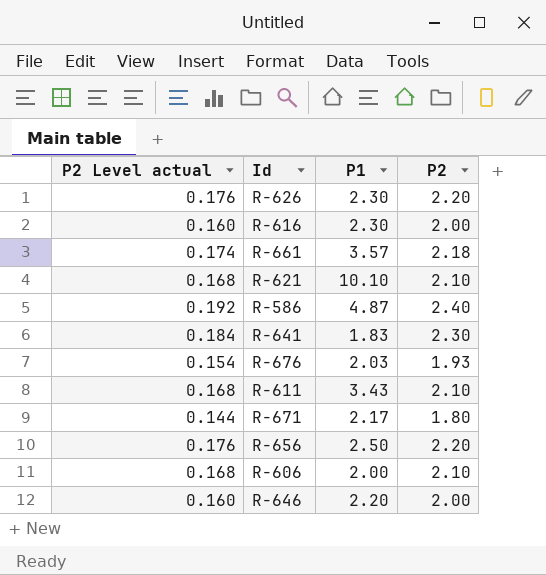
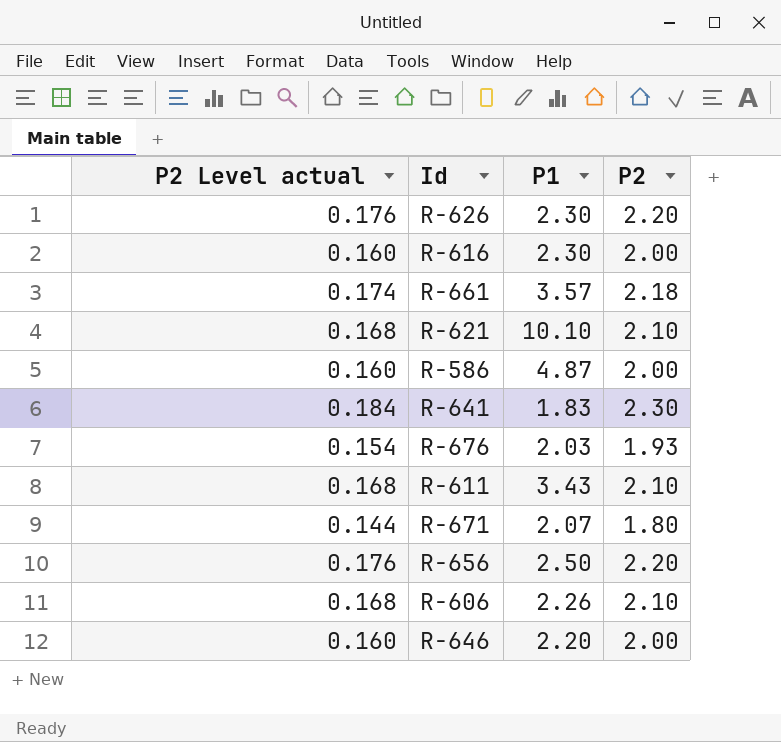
R-586 | P2 Level actual: 0.192 -> 0.160
R-586 | P2: 2.40 -> 2.00
R-671 | P1: 2.17 -> 2.07
R-606 | P1: 2.00 -> 2.26

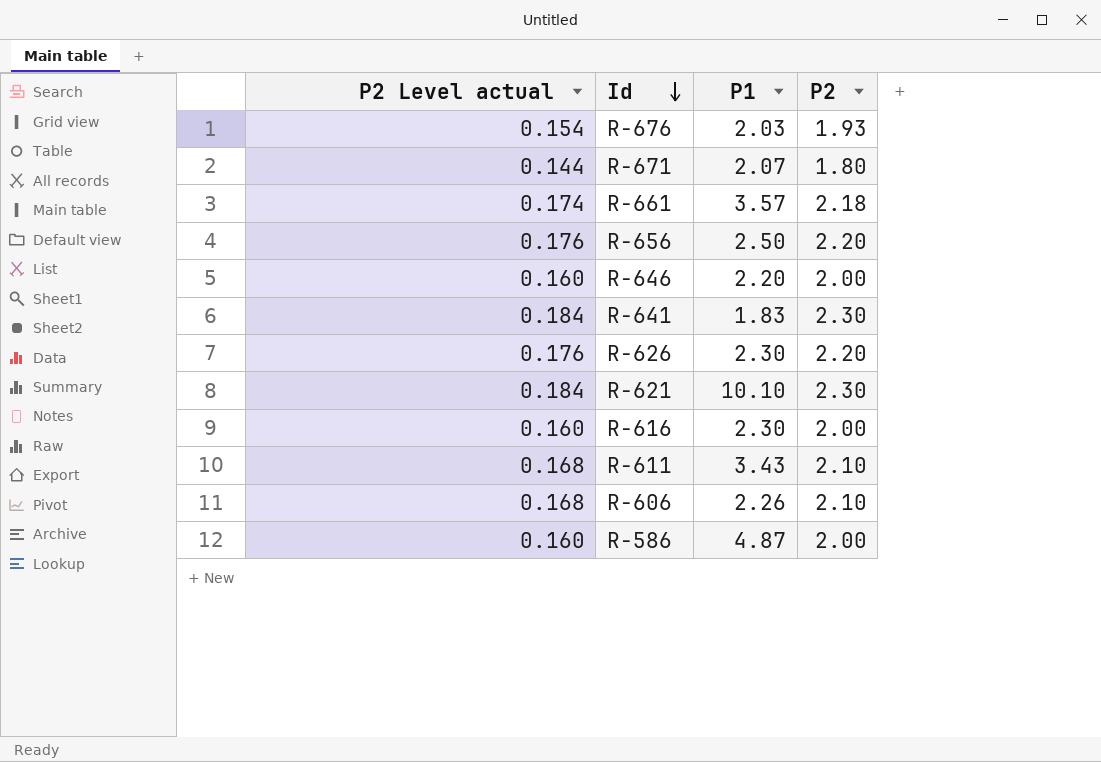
row order: none -> Id descending
R-621 | P2 Level actual: 0.168 -> 0.184
R-621 | P2: 2.10 -> 2.30

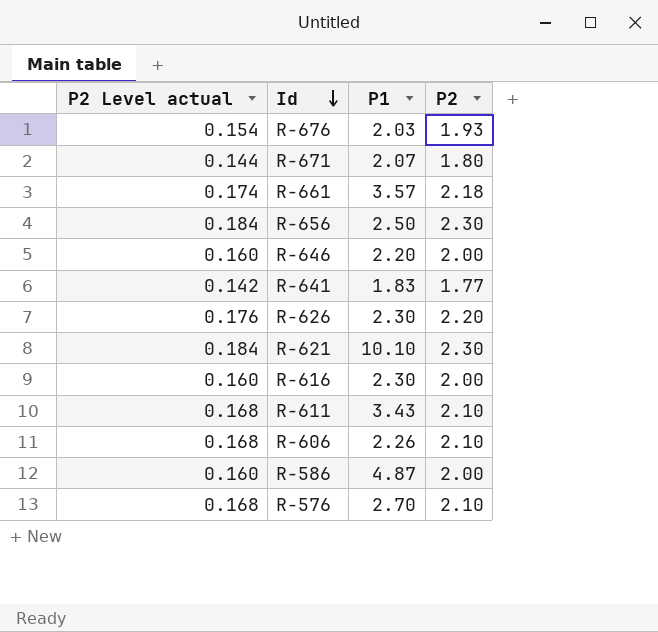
R-656 | P2 Level actual: 0.176 -> 0.184
R-656 | P2: 2.20 -> 2.30
R-641 | P2 Level actual: 0.184 -> 0.142
R-641 | P2: 2.30 -> 1.77
row R-576: none -> 0.168 | 2.70 | 2.10

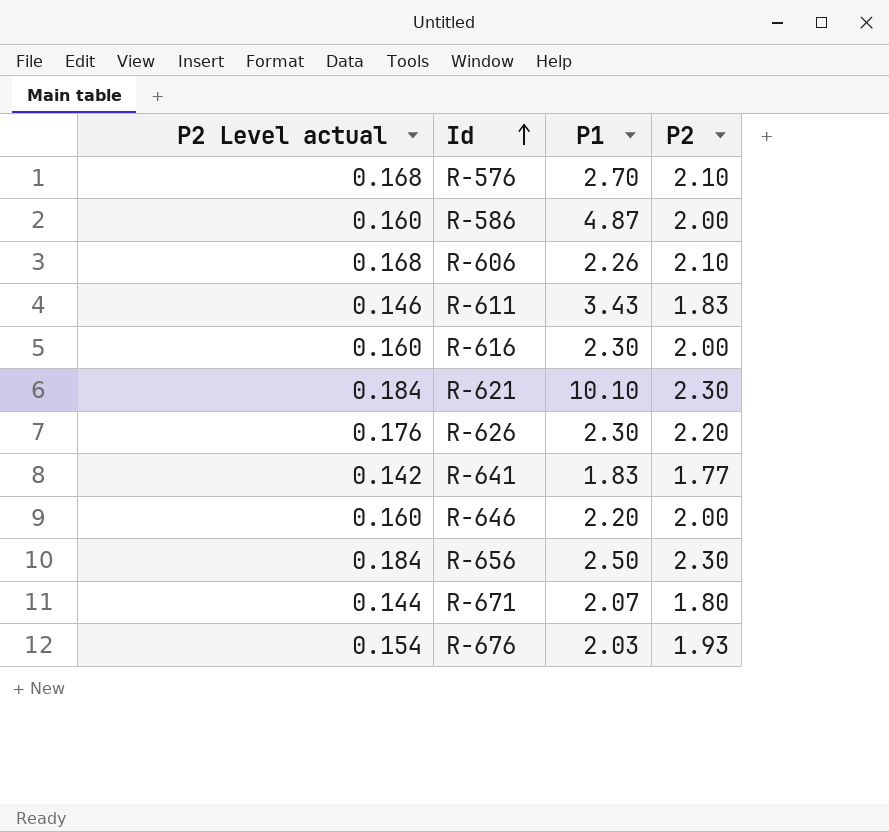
row order: Id descending -> Id ascending
row R-661: 0.174 | 3.57 | 2.18 -> none
R-611 | P2 Level actual: 0.168 -> 0.146
R-611 | P2: 2.10 -> 1.83

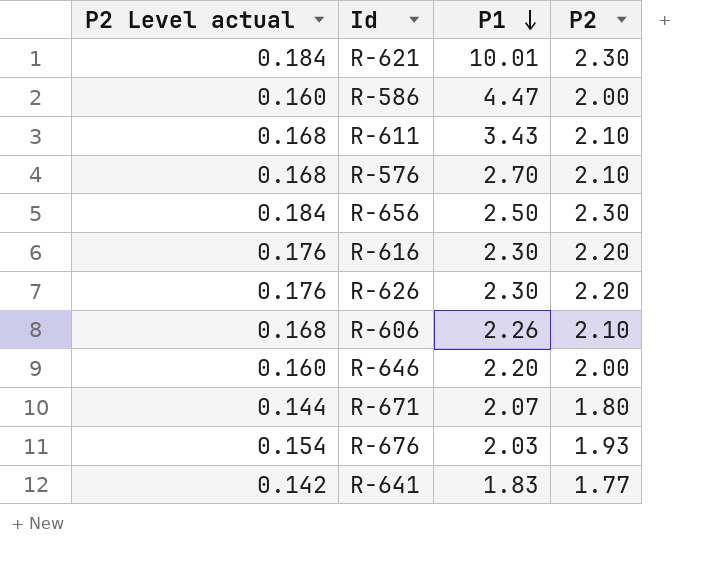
row order: Id ascending -> P1 descending
R-621 | P1: 10.10 -> 10.01
R-586 | P1: 4.87 -> 4.47
R-611 | P2 Level actual: 0.146 -> 0.168
R-611 | P2: 1.83 -> 2.10
R-616 | P2 Level actual: 0.160 -> 0.176
R-616 | P2: 2.00 -> 2.20

